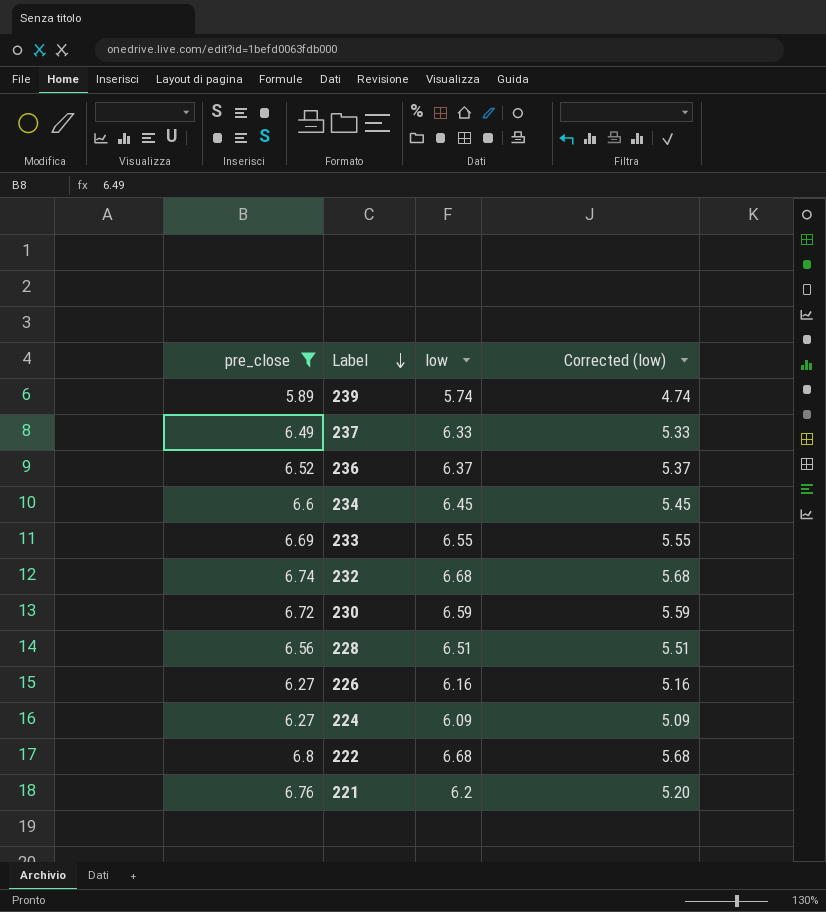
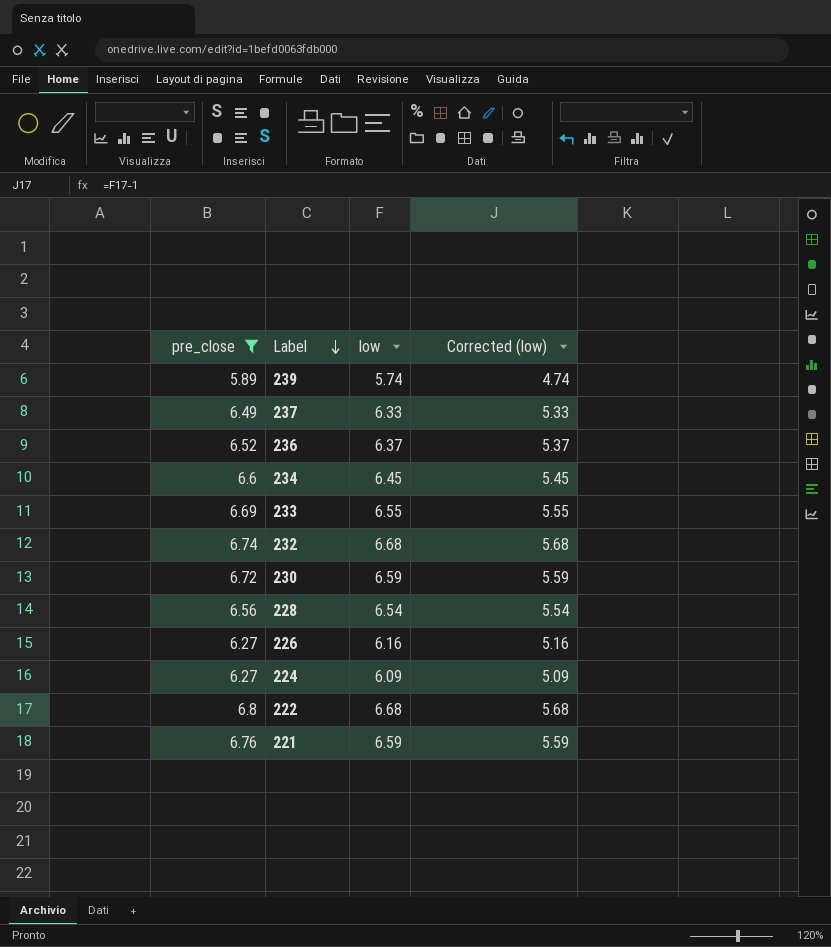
228 | low: 6.51 -> 6.54
228 | Corrected (low): 5.51 -> 5.54
221 | low: 6.2 -> 6.59
221 | Corrected (low): 5.20 -> 5.59

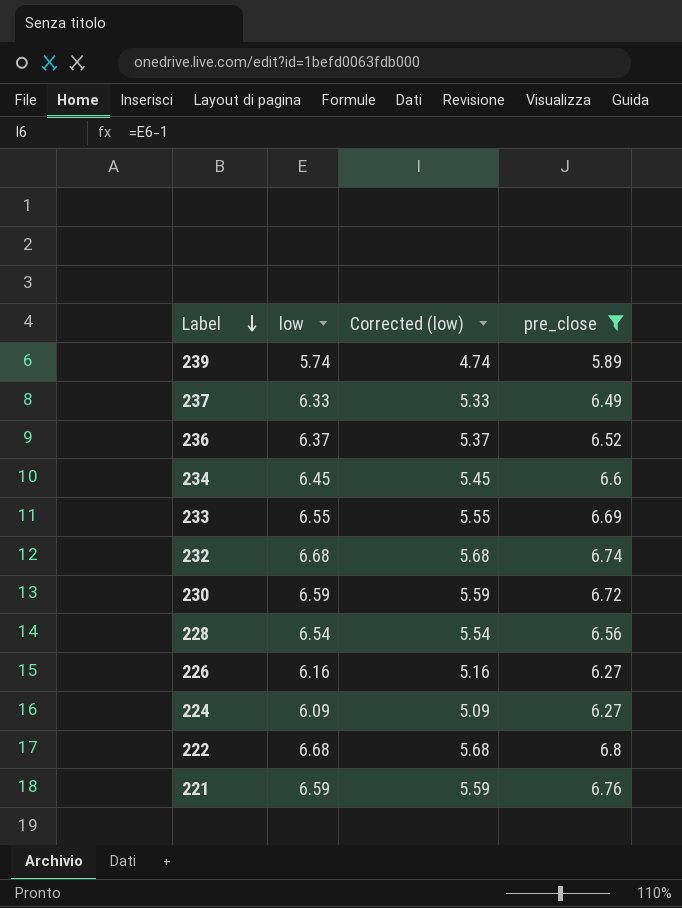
column pre_close | position: 1 -> 4

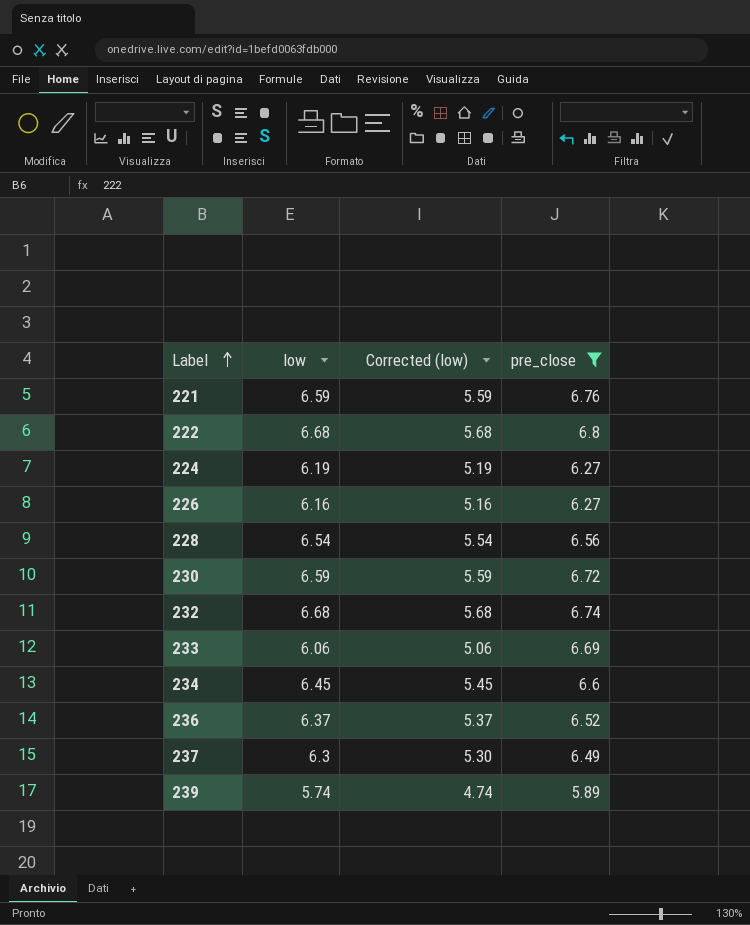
row order: Label descending -> Label ascending
224 | low: 6.09 -> 6.19
224 | Corrected (low): 5.09 -> 5.19
233 | low: 6.55 -> 6.06
233 | Corrected (low): 5.55 -> 5.06
237 | low: 6.33 -> 6.3
237 | Corrected (low): 5.33 -> 5.30

